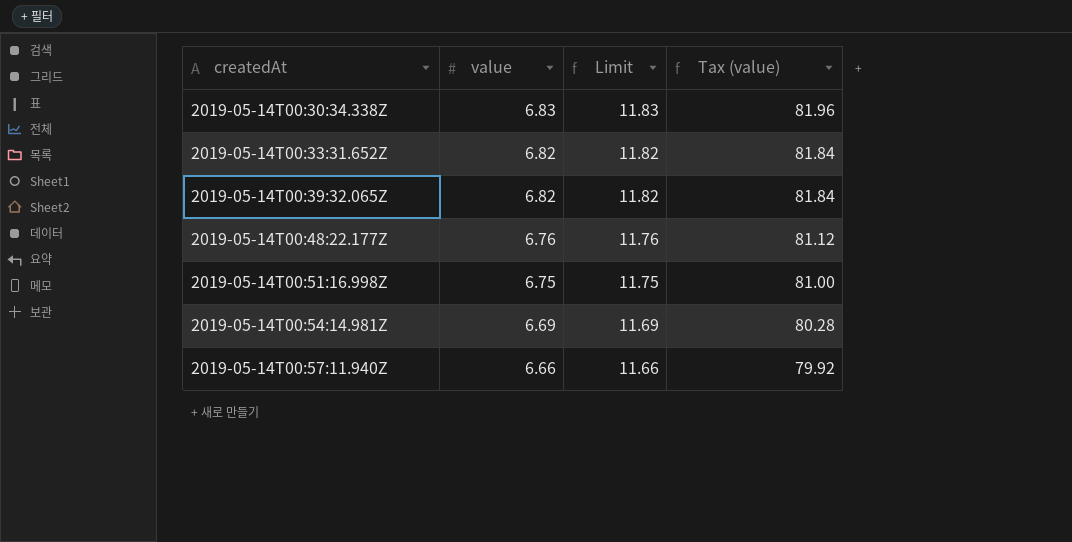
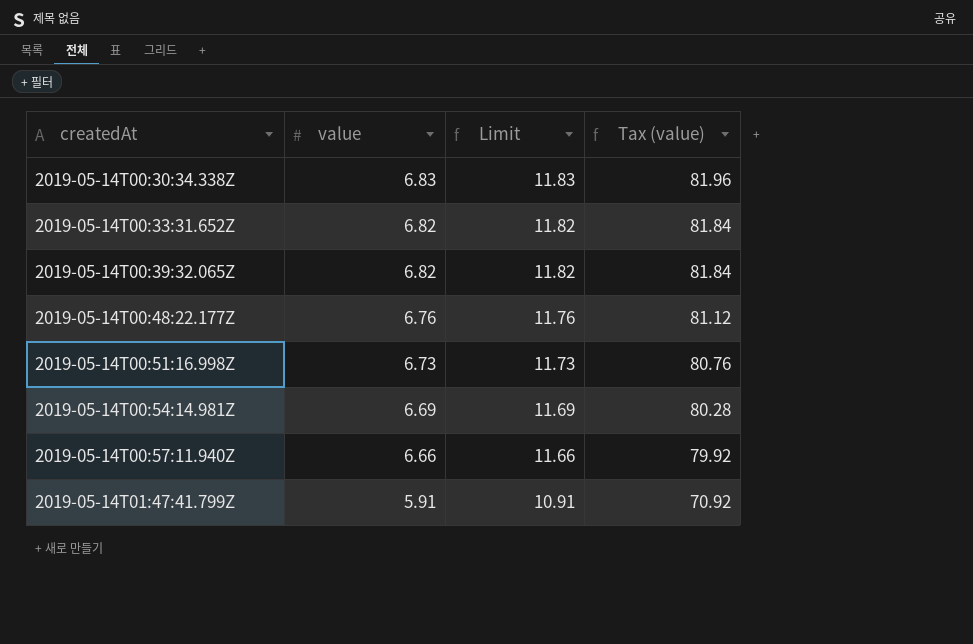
2019-05-14T00:51:16.998Z | value: 6.75 -> 6.73
2019-05-14T00:51:16.998Z | Limit: 11.75 -> 11.73
2019-05-14T00:51:16.998Z | Tax (value): 81.00 -> 80.76
row 2019-05-14T01:47:41.799Z: none -> 5.91 | 10.91 | 70.92

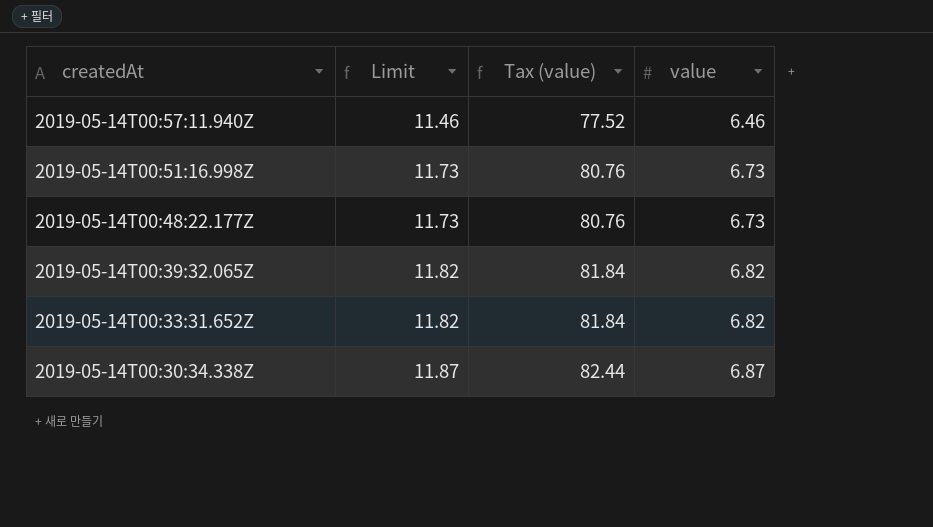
row order: createdAt ascending -> createdAt descending
column value | position: 2 -> 4
row 2019-05-14T00:54:14.981Z: 6.69 | 11.69 | 80.28 -> none
row 2019-05-14T01:47:41.799Z: 5.91 | 10.91 | 70.92 -> none
2019-05-14T00:57:11.940Z | Limit: 11.66 -> 11.46
2019-05-14T00:57:11.940Z | Tax (value): 79.92 -> 77.52
2019-05-14T00:57:11.940Z | value: 6.66 -> 6.46
2019-05-14T00:48:22.177Z | Limit: 11.76 -> 11.73
2019-05-14T00:48:22.177Z | Tax (value): 81.12 -> 80.76
2019-05-14T00:48:22.177Z | value: 6.76 -> 6.73
2019-05-14T00:30:34.338Z | Limit: 11.83 -> 11.87
2019-05-14T00:30:34.338Z | Tax (value): 81.96 -> 82.44
2019-05-14T00:30:34.338Z | value: 6.83 -> 6.87

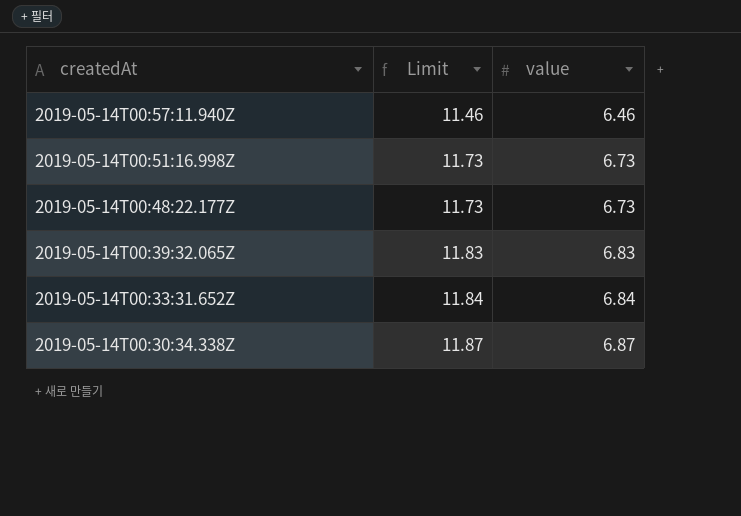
column Tax (value) | formula: [value] * 12 -> none
2019-05-14T00:39:32.065Z | Limit: 11.82 -> 11.83
2019-05-14T00:39:32.065Z | value: 6.82 -> 6.83
2019-05-14T00:33:31.652Z | Limit: 11.82 -> 11.84
2019-05-14T00:33:31.652Z | value: 6.82 -> 6.84

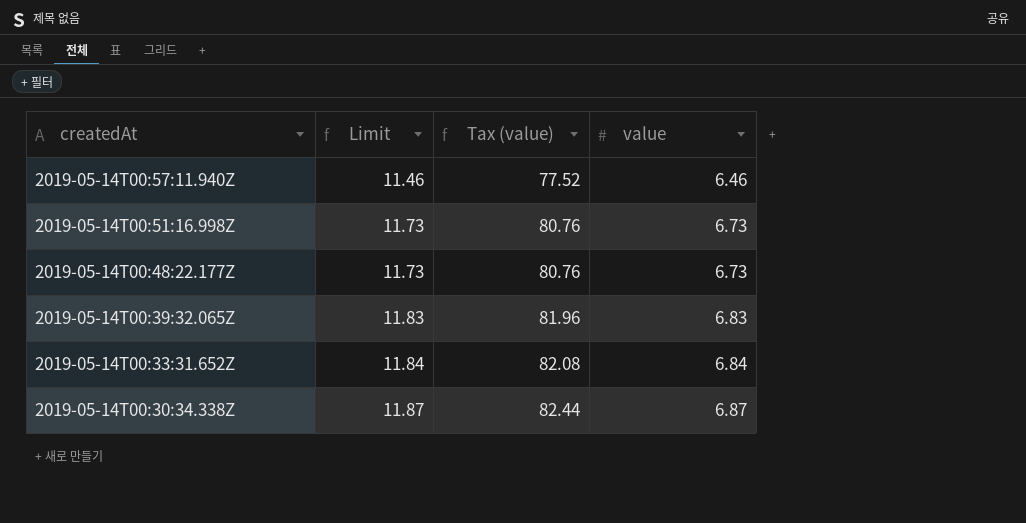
column Tax (value) | formula: none -> [value] * 12

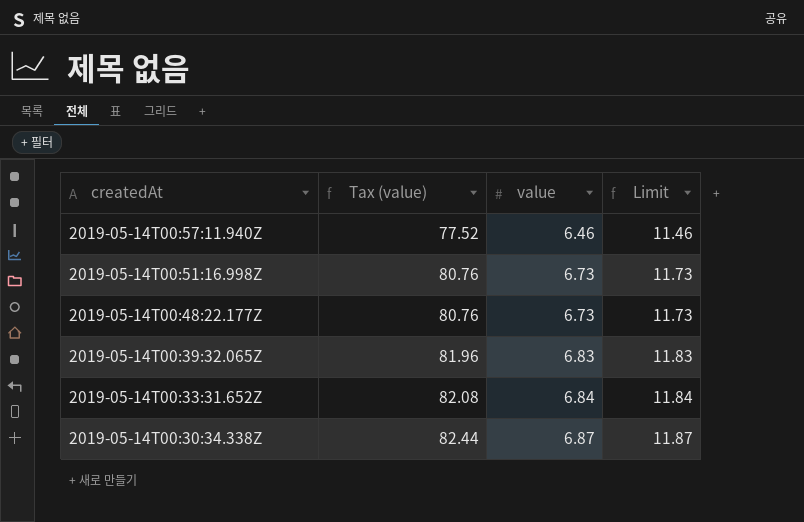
column Limit | position: 2 -> 4

